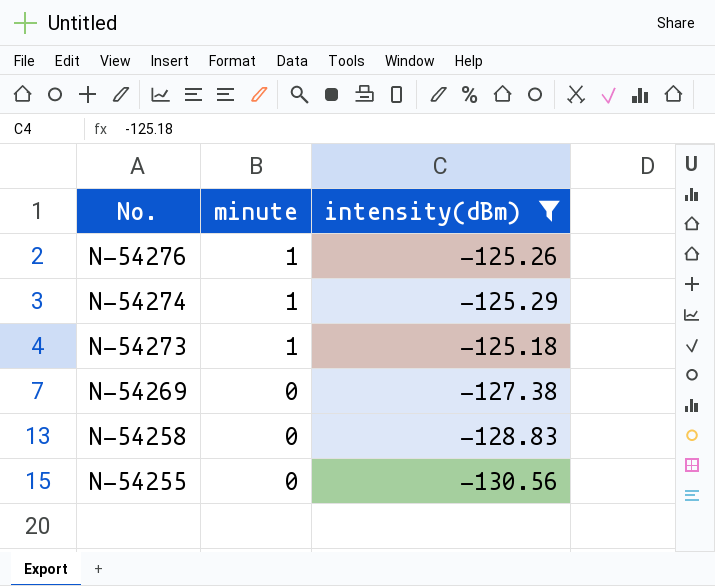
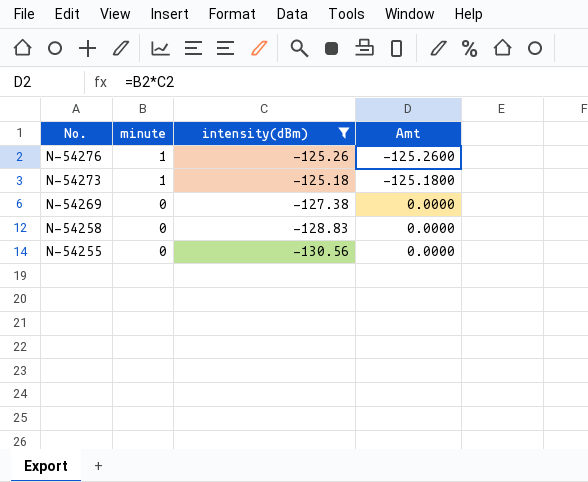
column Amt | formula: none -> [minute] * [intensity(dBm)]
row N-54274: 1 | -125.29 -> none

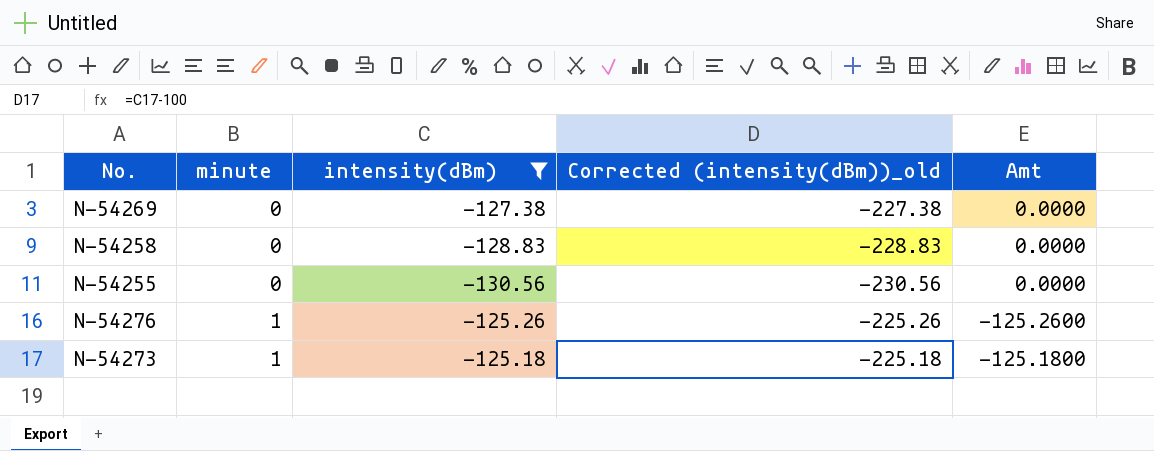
row order: No. descending -> minute ascending
column Corrected (intensity(dBm))_old | formula: none -> [intensity(dBm)] - 100

